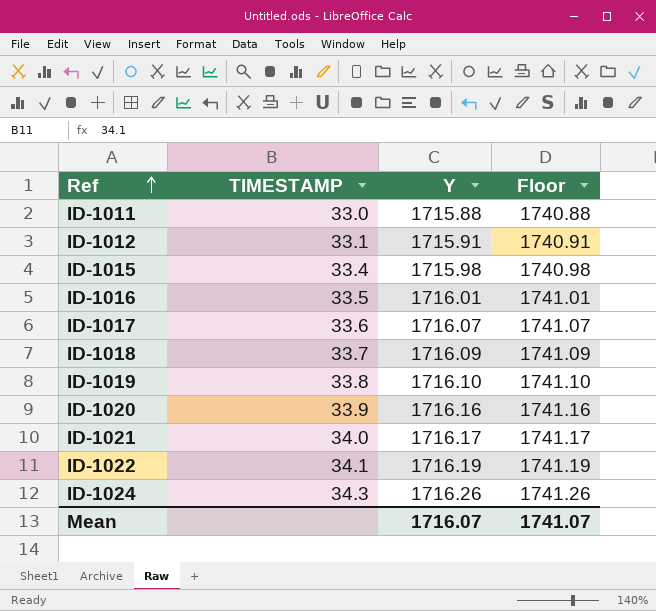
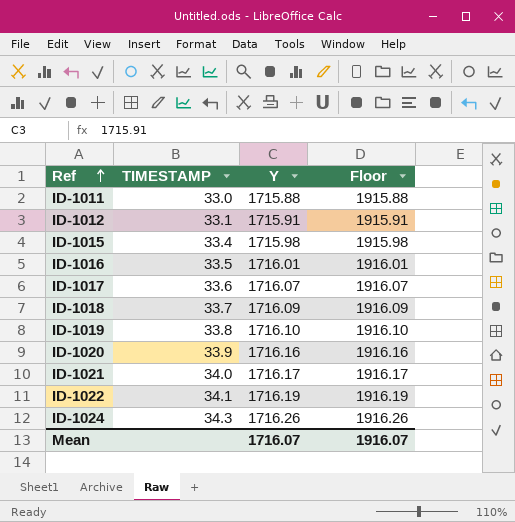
column Floor | formula: [Y] + 25 -> [Y] + 200
Mean | Floor: 1741.07 -> 1916.07

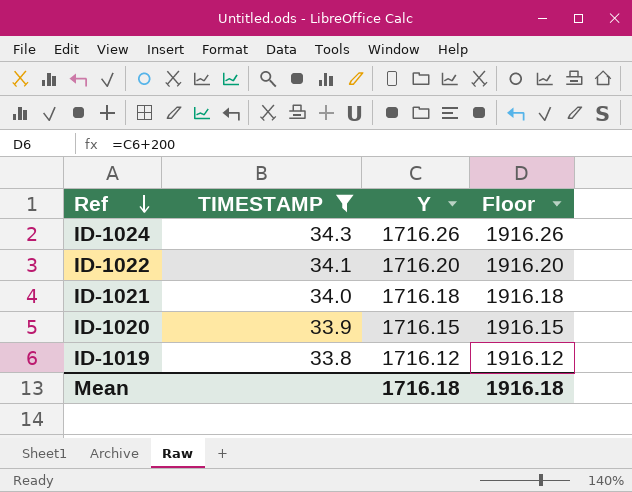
filter: none -> TIMESTAMP >= 33.8
row order: Ref ascending -> Ref descending
ID-1022 | Y: 1716.19 -> 1716.20
ID-1022 | Floor: 1916.19 -> 1916.20
ID-1021 | Y: 1716.17 -> 1716.18
ID-1021 | Floor: 1916.17 -> 1916.18
ID-1020 | Y: 1716.16 -> 1716.15
ID-1020 | Floor: 1916.16 -> 1916.15
ID-1019 | Y: 1716.10 -> 1716.12
ID-1019 | Floor: 1916.10 -> 1916.12
Mean | Y: 1716.07 -> 1716.18
Mean | Floor: 1916.07 -> 1916.18

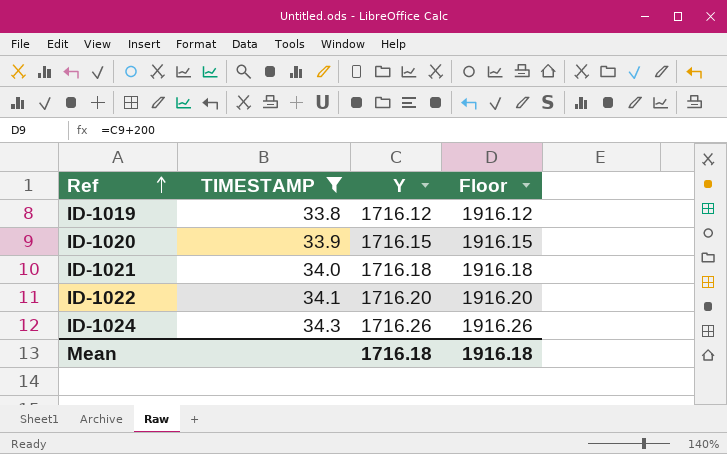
row order: Ref descending -> Ref ascending

